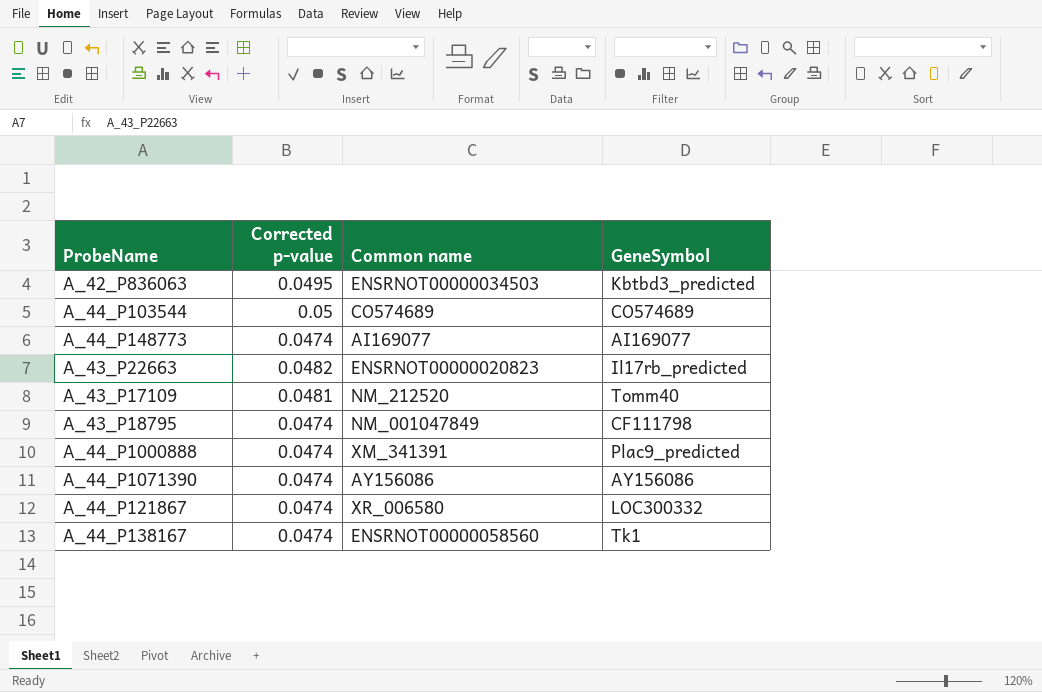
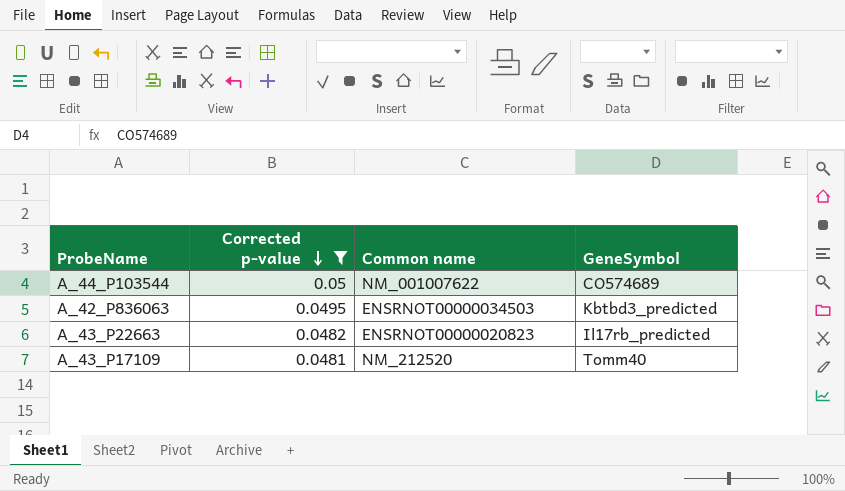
filter: none -> Corrected p-value != 0.0474
row order: none -> Corrected p-value descending
A_44_P103544 | Common name: CO574689 -> NM_001007622

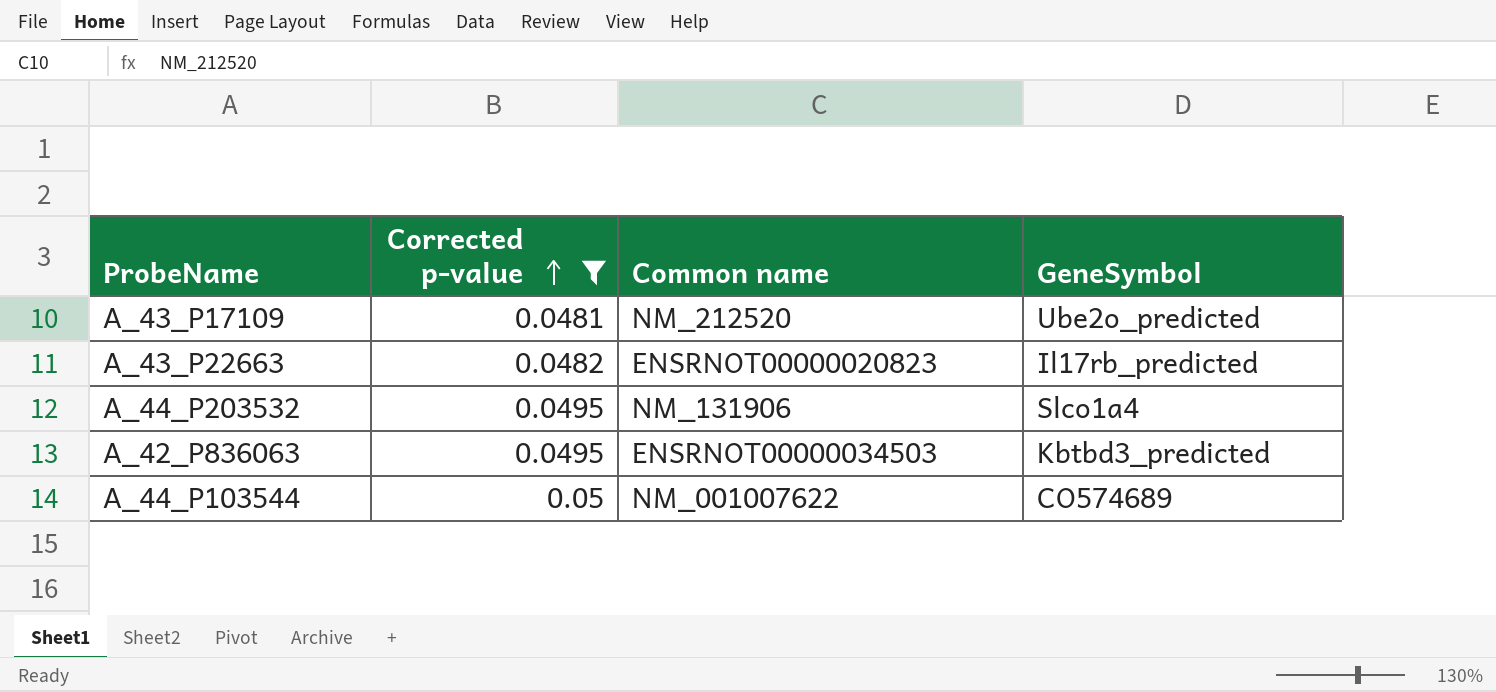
row order: Corrected p-value descending -> Corrected p-value ascending
A_43_P17109 | GeneSymbol: Tomm40 -> Ube2o_predicted
row A_44_P203532: none -> 0.0495 | NM_131906 | Slco1a4

